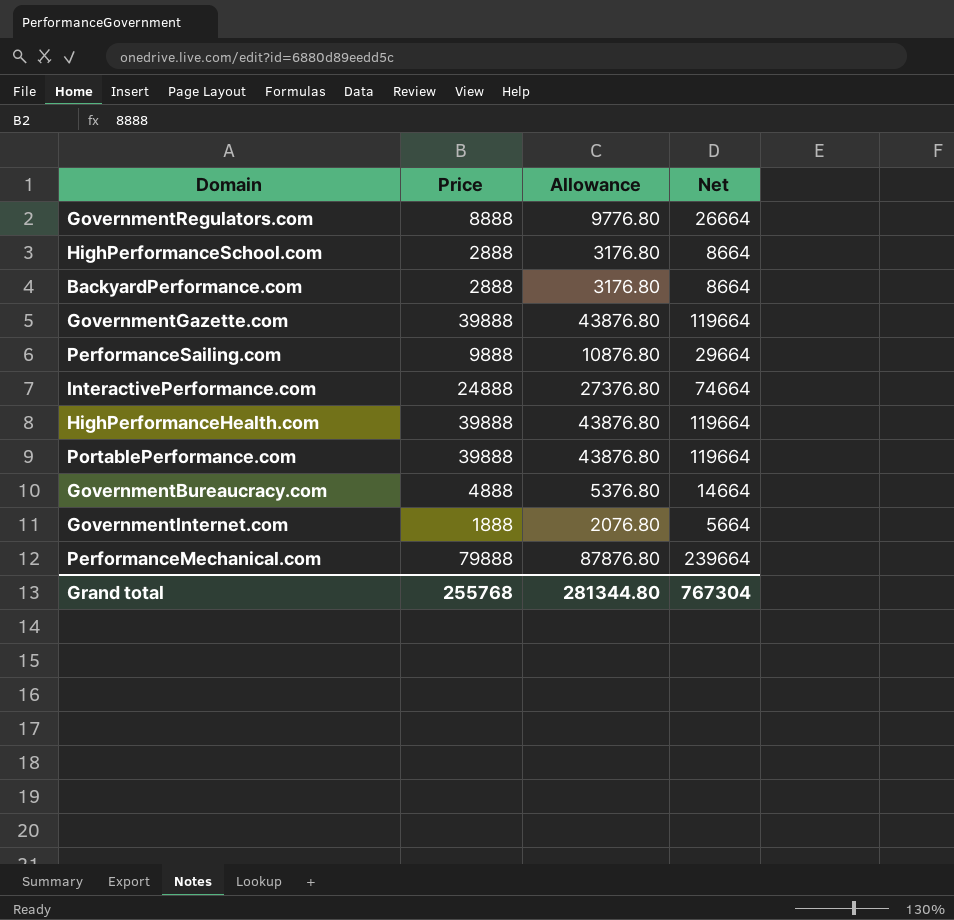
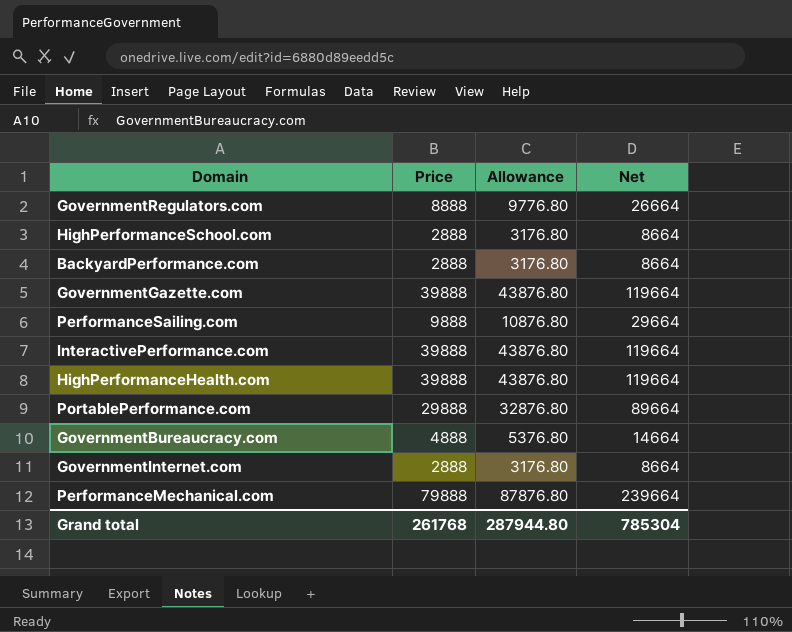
InteractivePerformance.com | Price: 24888 -> 39888
InteractivePerformance.com | Allowance: 27376.80 -> 43876.80
InteractivePerformance.com | Net: 74664 -> 119664
PortablePerformance.com | Price: 39888 -> 29888
PortablePerformance.com | Allowance: 43876.80 -> 32876.80
PortablePerformance.com | Net: 119664 -> 89664
GovernmentInternet.com | Price: 1888 -> 2888
GovernmentInternet.com | Allowance: 2076.80 -> 3176.80
GovernmentInternet.com | Net: 5664 -> 8664
Grand total | Price: 255768 -> 261768
Grand total | Allowance: 281344.80 -> 287944.80
Grand total | Net: 767304 -> 785304

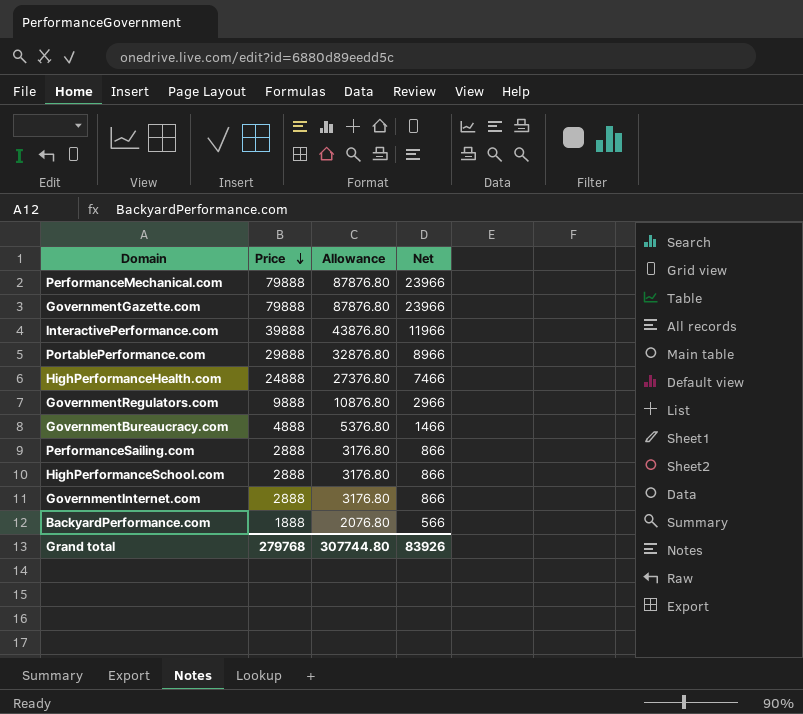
row order: none -> Price descending
column Net | formula: [Price] * 3 -> [Price] * 0.3
GovernmentGazette.com | Price: 39888 -> 79888
GovernmentGazette.com | Allowance: 43876.80 -> 87876.80
HighPerformanceHealth.com | Price: 39888 -> 24888
HighPerformanceHealth.com | Allowance: 43876.80 -> 27376.80
GovernmentRegulators.com | Price: 8888 -> 9888
GovernmentRegulators.com | Allowance: 9776.80 -> 10876.80
PerformanceSailing.com | Price: 9888 -> 2888
PerformanceSailing.com | Allowance: 10876.80 -> 3176.80
BackyardPerformance.com | Price: 2888 -> 1888
BackyardPerformance.com | Allowance: 3176.80 -> 2076.80
Grand total | Price: 261768 -> 279768
Grand total | Allowance: 287944.80 -> 307744.80
Grand total | Net: 785304 -> 83926

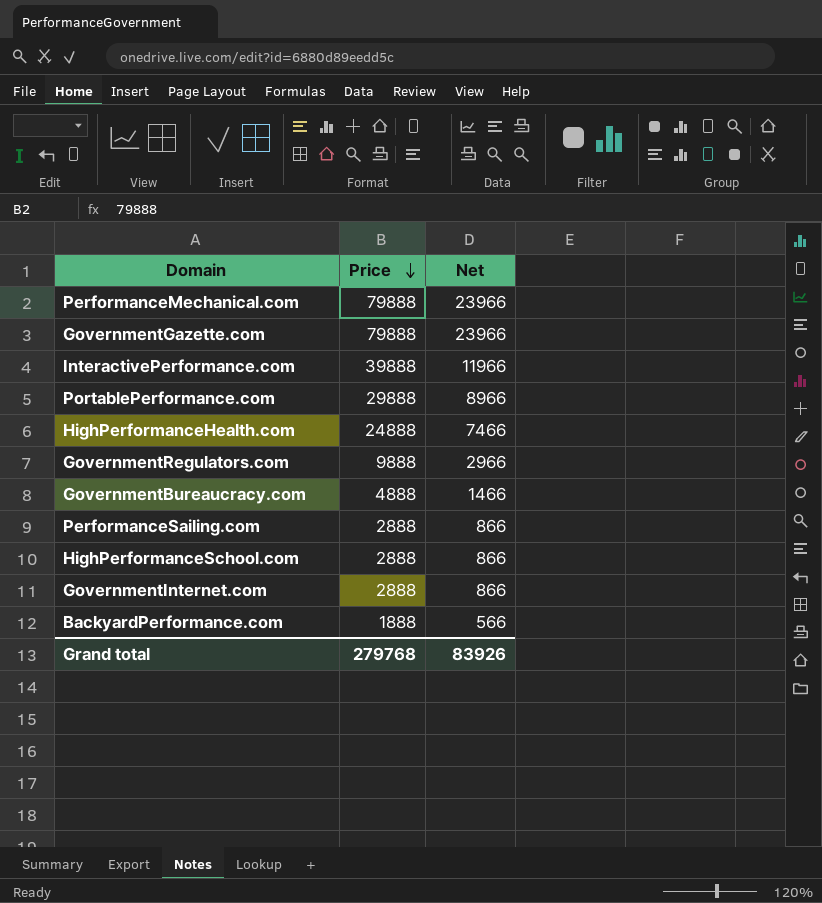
column Allowance | formula: [Price] * 1.1 -> none

